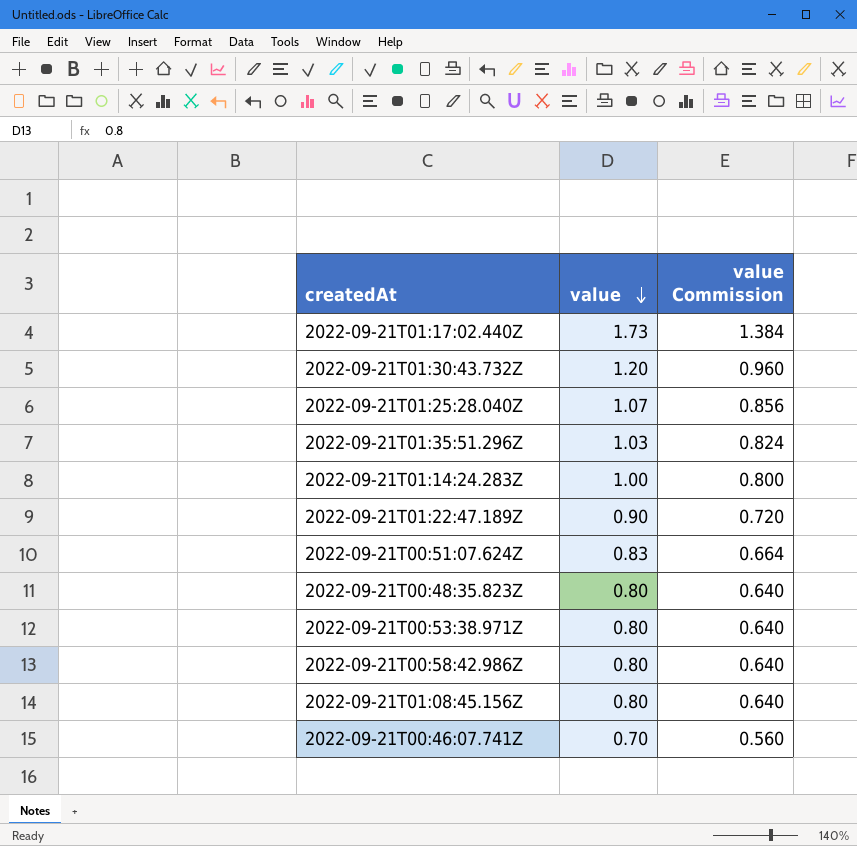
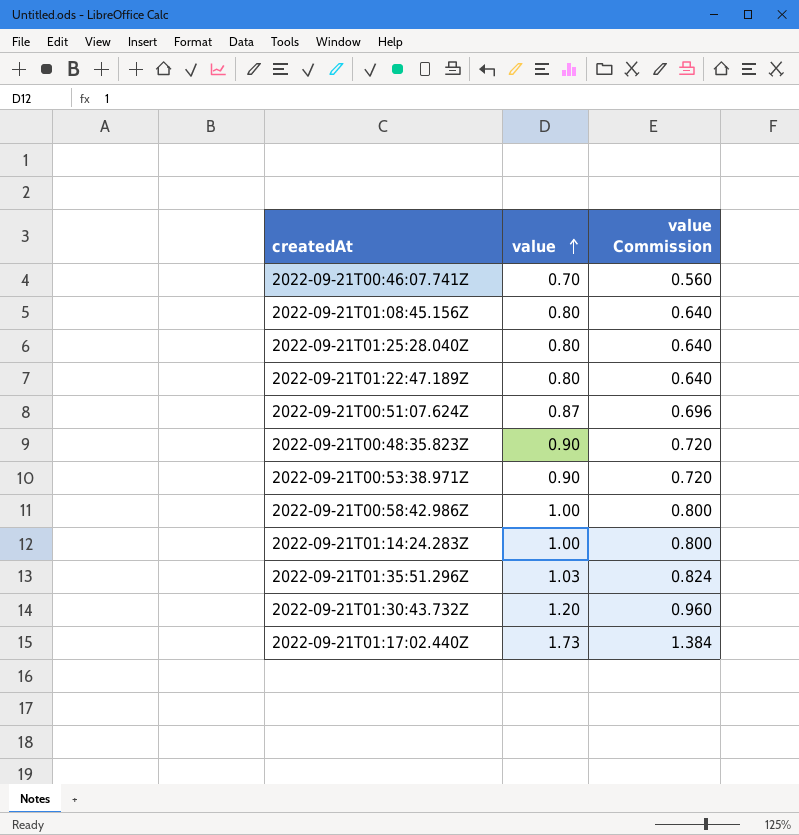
row order: value descending -> value ascending
2022-09-21T01:25:28.040Z | value: 1.07 -> 0.80
2022-09-21T01:25:28.040Z | value Commission: 0.856 -> 0.640
2022-09-21T01:22:47.189Z | value: 0.90 -> 0.80
2022-09-21T01:22:47.189Z | value Commission: 0.720 -> 0.640
2022-09-21T00:51:07.624Z | value: 0.83 -> 0.87
2022-09-21T00:51:07.624Z | value Commission: 0.664 -> 0.696
2022-09-21T00:48:35.823Z | value: 0.80 -> 0.90
2022-09-21T00:48:35.823Z | value Commission: 0.640 -> 0.720
2022-09-21T00:53:38.971Z | value: 0.80 -> 0.90
2022-09-21T00:53:38.971Z | value Commission: 0.640 -> 0.720
2022-09-21T00:58:42.986Z | value: 0.80 -> 1.00
2022-09-21T00:58:42.986Z | value Commission: 0.640 -> 0.800

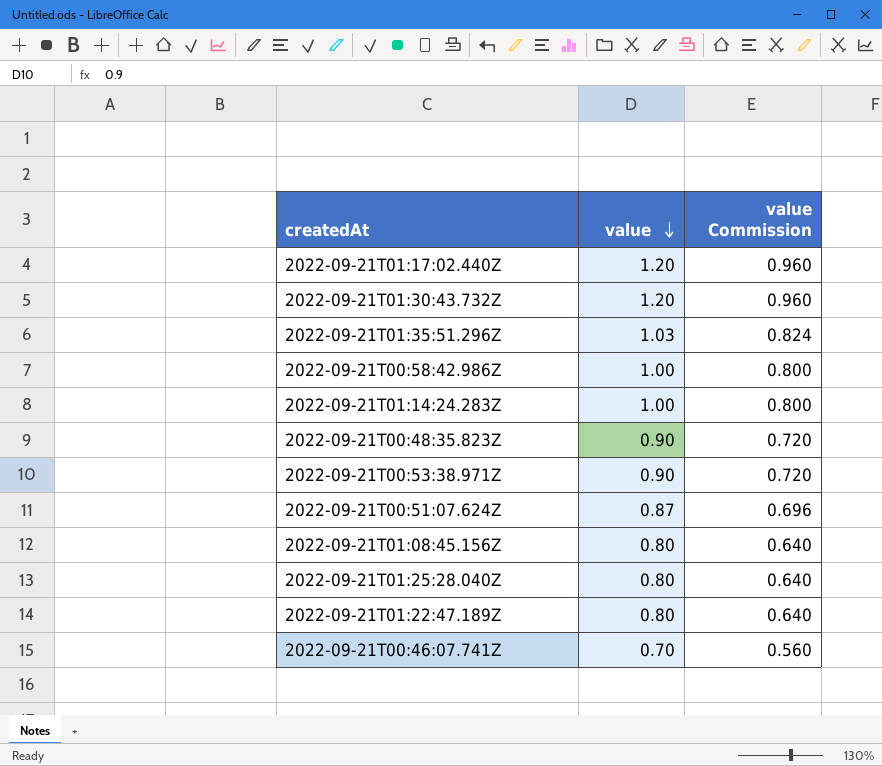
row order: value ascending -> value descending
2022-09-21T01:17:02.440Z | value: 1.73 -> 1.20
2022-09-21T01:17:02.440Z | value Commission: 1.384 -> 0.960

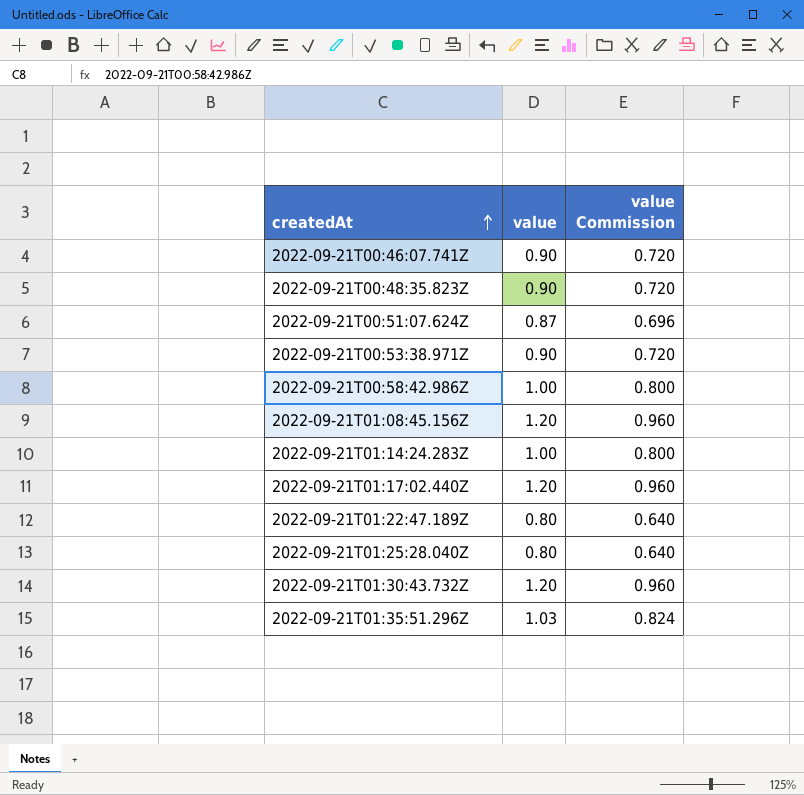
row order: value descending -> createdAt ascending
2022-09-21T00:46:07.741Z | value: 0.70 -> 0.90
2022-09-21T00:46:07.741Z | value Commission: 0.560 -> 0.720
2022-09-21T01:08:45.156Z | value: 0.80 -> 1.20
2022-09-21T01:08:45.156Z | value Commission: 0.640 -> 0.960

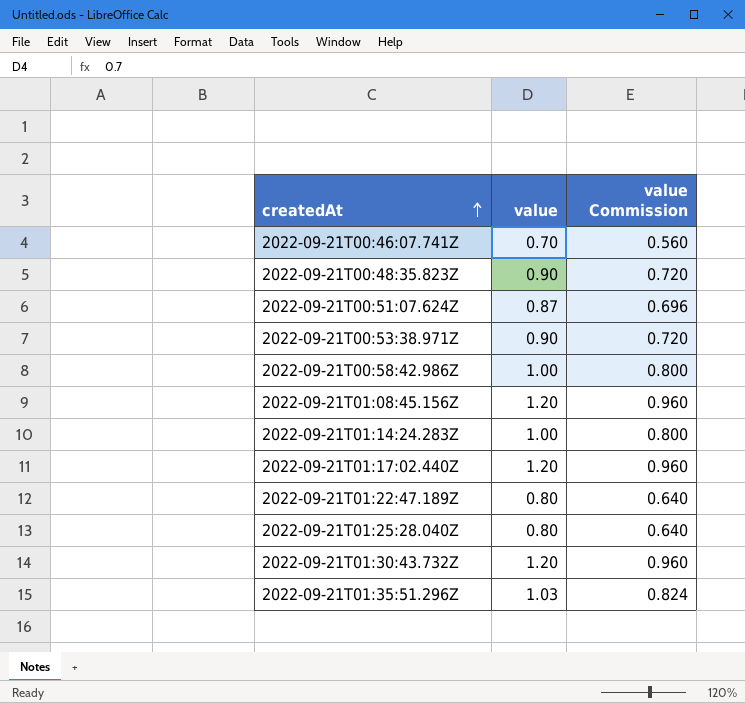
2022-09-21T00:46:07.741Z | value: 0.90 -> 0.70
2022-09-21T00:46:07.741Z | value Commission: 0.720 -> 0.560

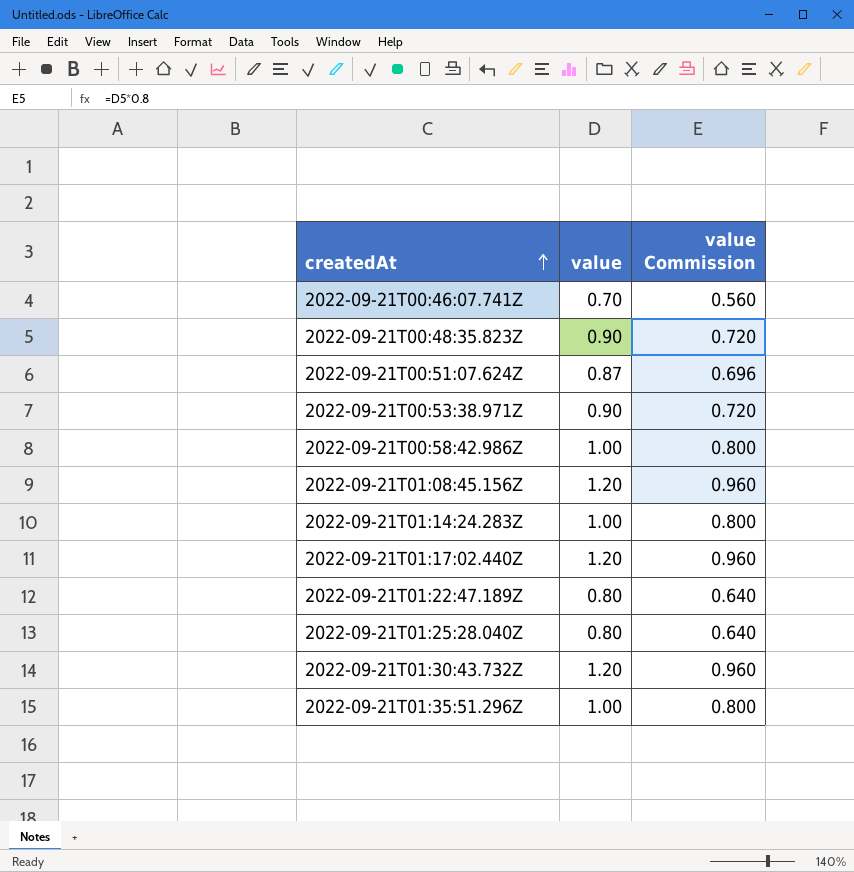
2022-09-21T01:35:51.296Z | value: 1.03 -> 1.00
2022-09-21T01:35:51.296Z | value Commission: 0.824 -> 0.800

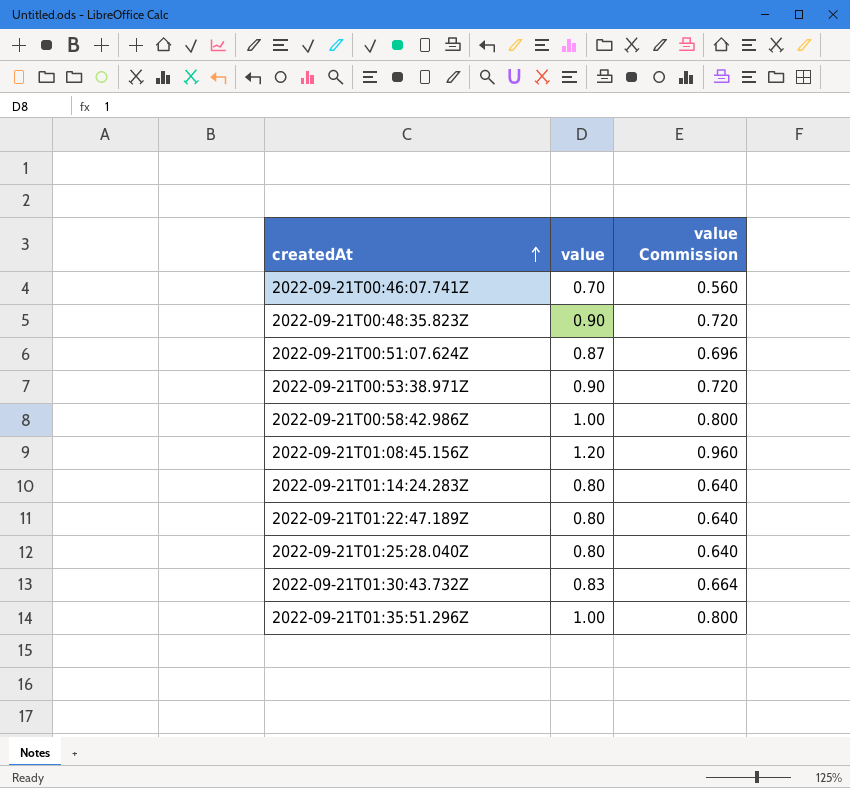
row 2022-09-21T01:17:02.440Z: 1.20 | 0.960 -> none
2022-09-21T01:14:24.283Z | value: 1.00 -> 0.80
2022-09-21T01:14:24.283Z | value Commission: 0.800 -> 0.640
2022-09-21T01:30:43.732Z | value: 1.20 -> 0.83
2022-09-21T01:30:43.732Z | value Commission: 0.960 -> 0.664

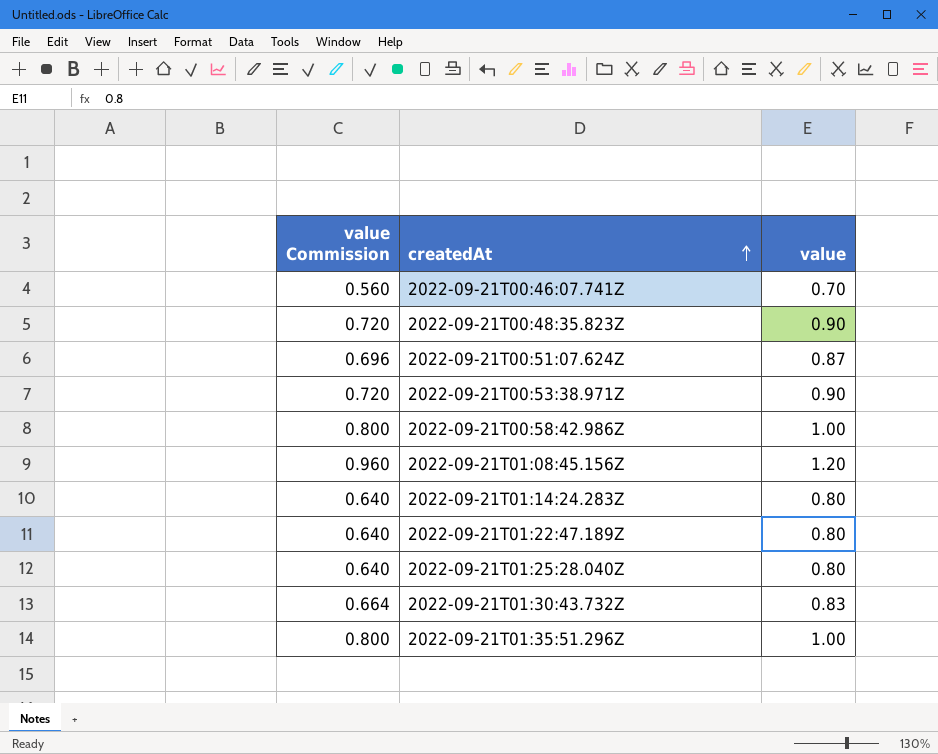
column value Commission | position: 3 -> 1

